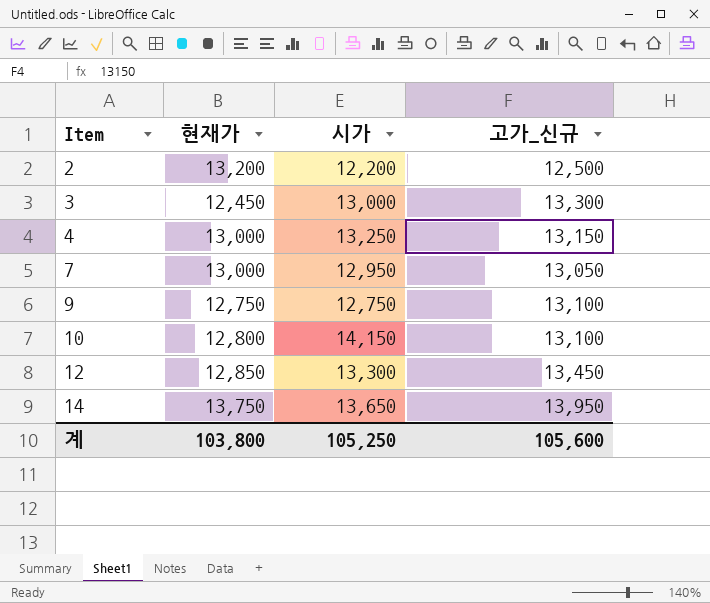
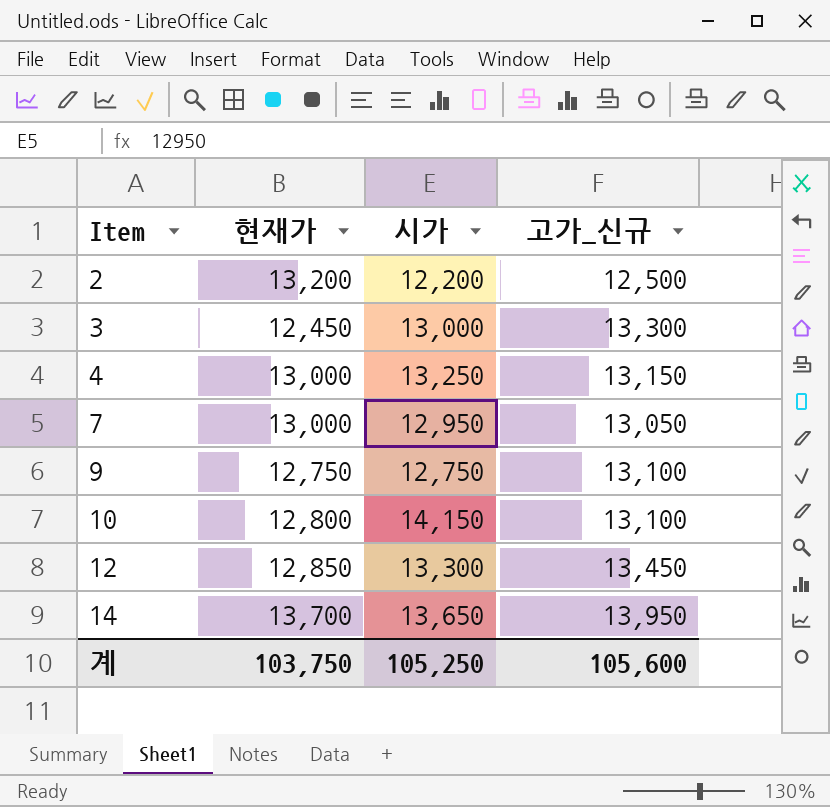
14 | 현재가: 13,750 -> 13,700
계 | 현재가: 103,800 -> 103,750

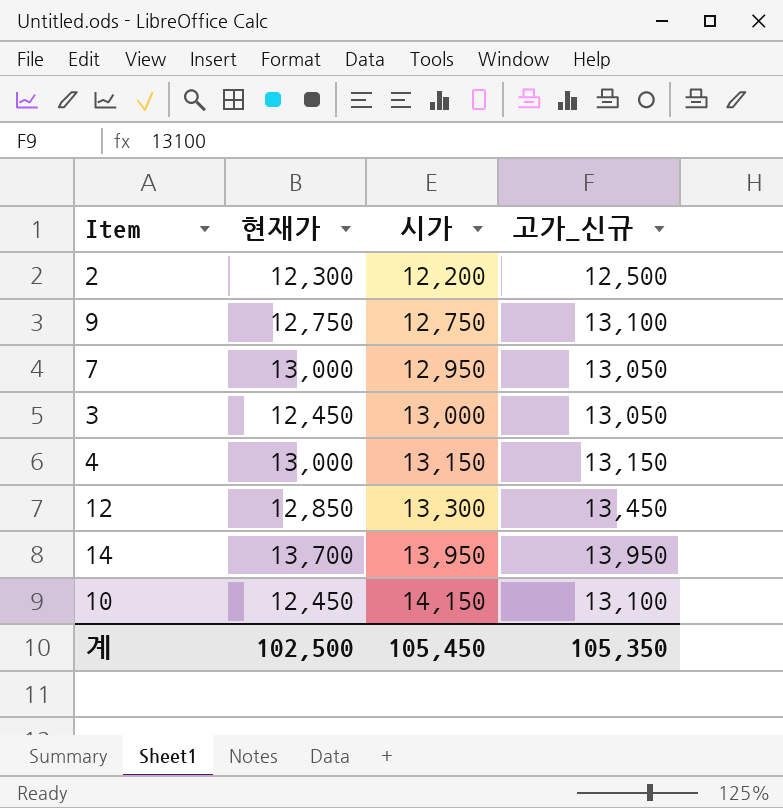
row order: Item ascending -> 시가 ascending
2 | 현재가: 13,200 -> 12,300
3 | 고가_신규: 13,300 -> 13,050
4 | 시가: 13,250 -> 13,150
14 | 시가: 13,650 -> 13,950
10 | 현재가: 12,800 -> 12,450
계 | 현재가: 103,750 -> 102,500
계 | 시가: 105,250 -> 105,450
계 | 고가_신규: 105,600 -> 105,350

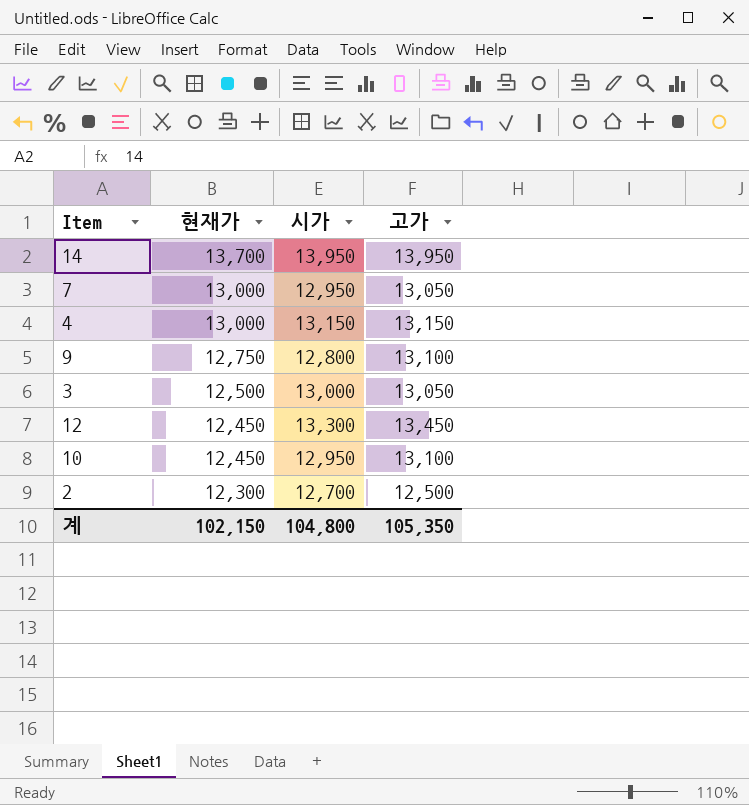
row order: 시가 ascending -> 현재가 descending
column name: 고가_신규 -> 고가
9 | 시가: 12,750 -> 12,800
3 | 현재가: 12,450 -> 12,500
12 | 현재가: 12,850 -> 12,450
10 | 시가: 14,150 -> 12,950
2 | 시가: 12,200 -> 12,700
계 | 현재가: 102,500 -> 102,150
계 | 시가: 105,450 -> 104,800

